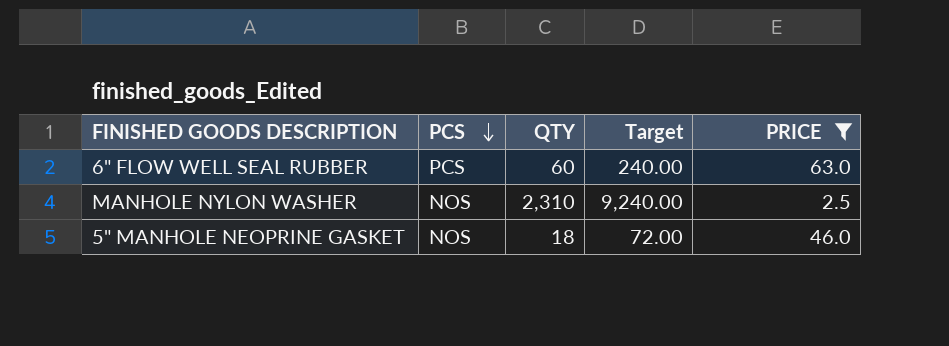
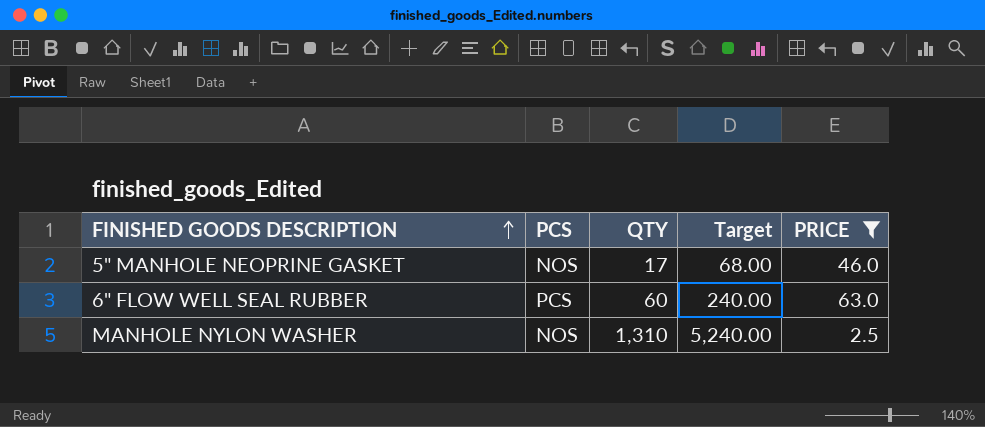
row order: PCS descending -> FINISHED GOODS DESCRIPTION ascending
5" MANHOLE NEOPRINE GASKET | QTY: 18 -> 17
5" MANHOLE NEOPRINE GASKET | Target: 72.00 -> 68.00
MANHOLE NYLON WASHER | QTY: 2,310 -> 1,310
MANHOLE NYLON WASHER | Target: 9,240.00 -> 5,240.00

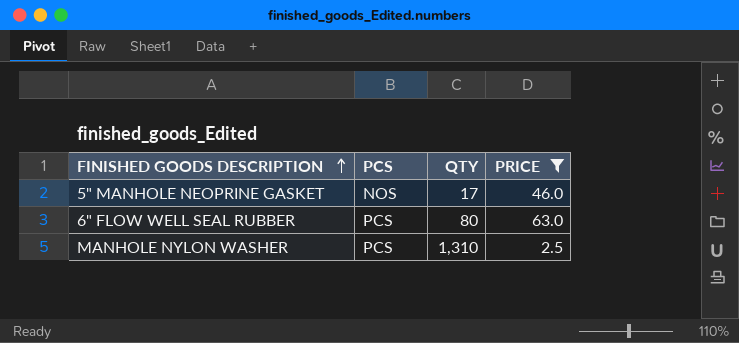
column Target | formula: [QTY] * 4 -> none
6" FLOW WELL SEAL RUBBER | QTY: 60 -> 80
MANHOLE NYLON WASHER | PCS: NOS -> PCS

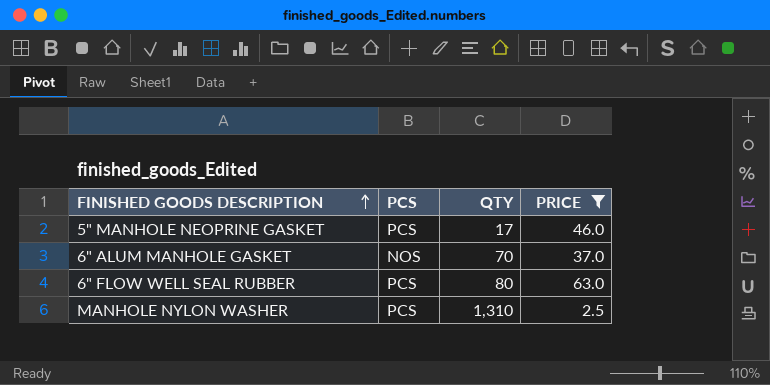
5" MANHOLE NEOPRINE GASKET | PCS: NOS -> PCS
row 6" ALUM MANHOLE GASKET: none -> NOS | 70 | 37.0

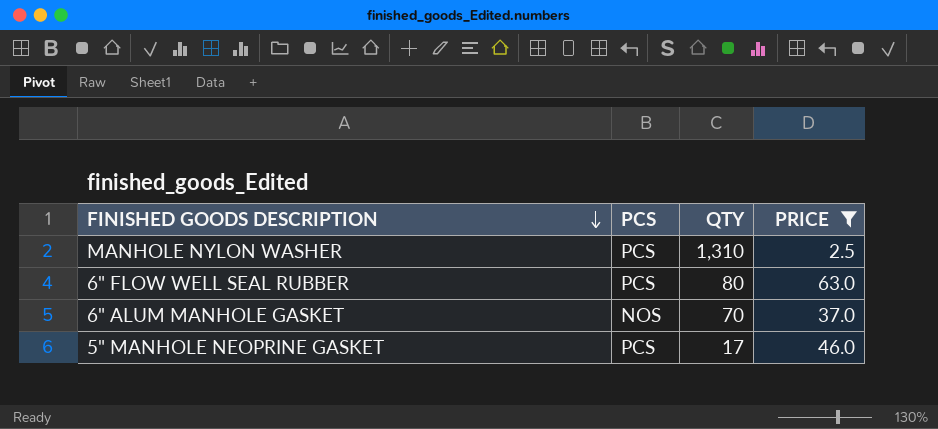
row order: FINISHED GOODS DESCRIPTION ascending -> FINISHED GOODS DESCRIPTION descending

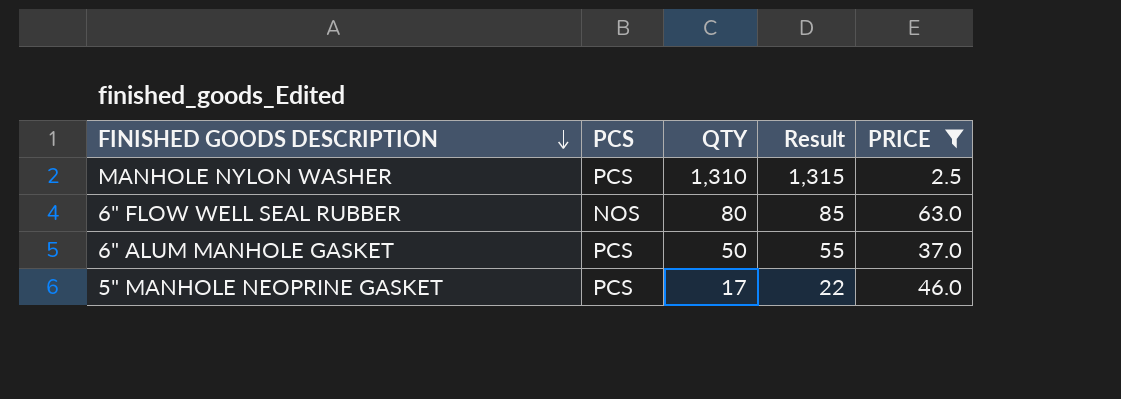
column Result | formula: none -> [QTY] + 5
6" FLOW WELL SEAL RUBBER | PCS: PCS -> NOS
6" ALUM MANHOLE GASKET | PCS: NOS -> PCS
6" ALUM MANHOLE GASKET | QTY: 70 -> 50

